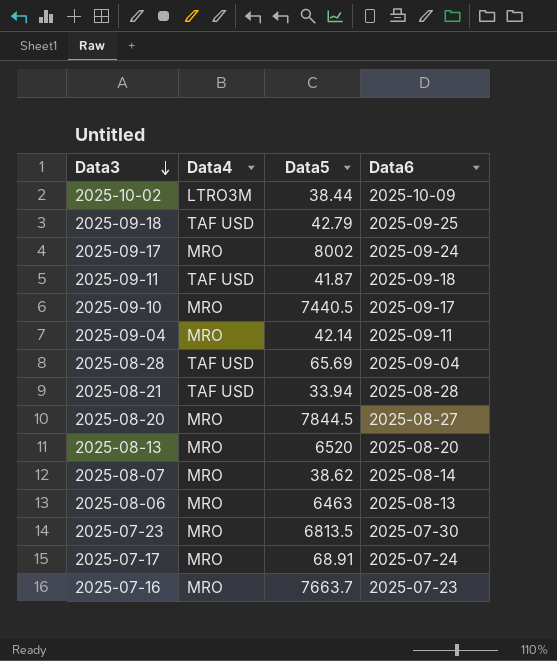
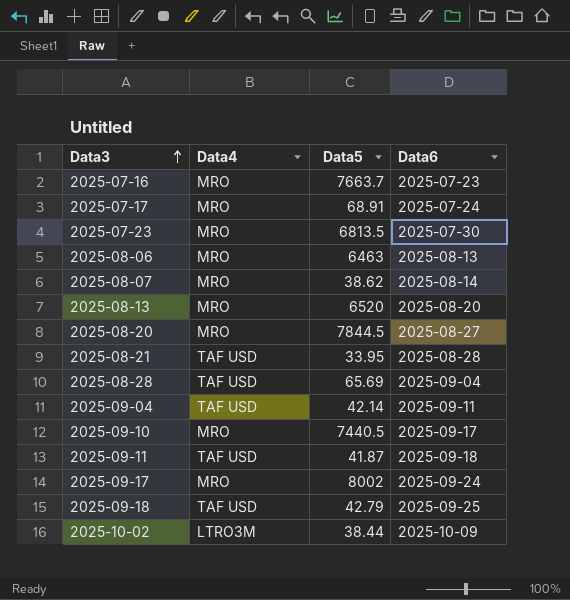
row order: Data3 descending -> Data3 ascending
2025-08-21 | Data5: 33.94 -> 33.95
2025-09-04 | Data4: MRO -> TAF USD

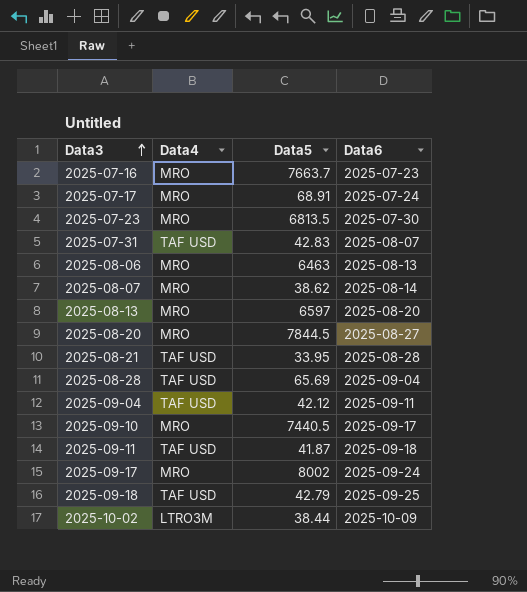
row 2025-07-31: none -> TAF USD | 42.83 | 2025-08-07
2025-08-13 | Data5: 6520 -> 6597
2025-09-04 | Data5: 42.14 -> 42.12

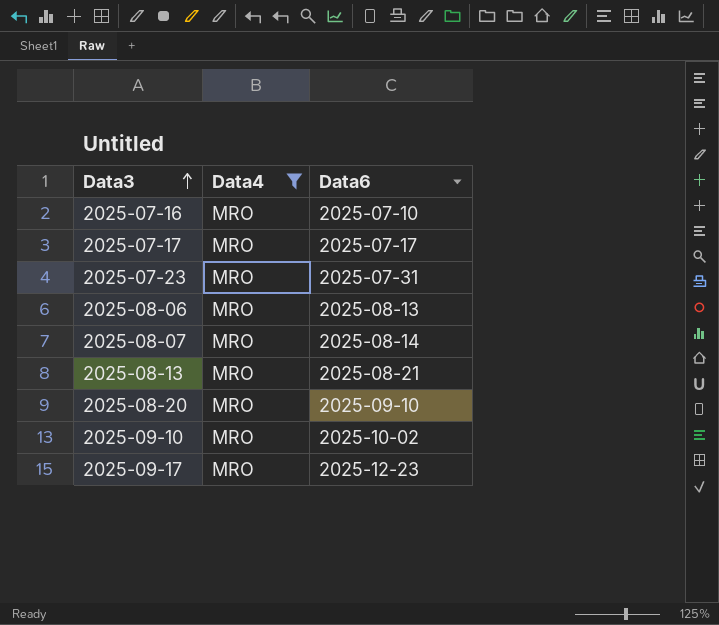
filter: none -> Data4 = MRO
column Data5 | position: 3 -> none
2025-07-16 | Data6: 2025-07-23 -> 2025-07-10
2025-07-17 | Data6: 2025-07-24 -> 2025-07-17
2025-07-23 | Data6: 2025-07-30 -> 2025-07-31
2025-08-13 | Data6: 2025-08-20 -> 2025-08-21
2025-08-20 | Data6: 2025-08-27 -> 2025-09-10
2025-09-10 | Data6: 2025-09-17 -> 2025-10-02
2025-09-17 | Data6: 2025-09-24 -> 2025-12-23

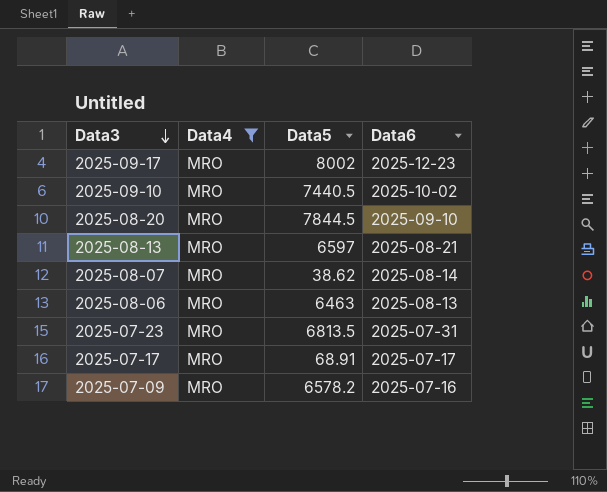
row order: Data3 ascending -> Data3 descending
column Data5 | position: none -> 3
row 2025-07-16: MRO | 2025-07-10 -> none
row 2025-07-09: none -> MRO | 6578.2 | 2025-07-16

